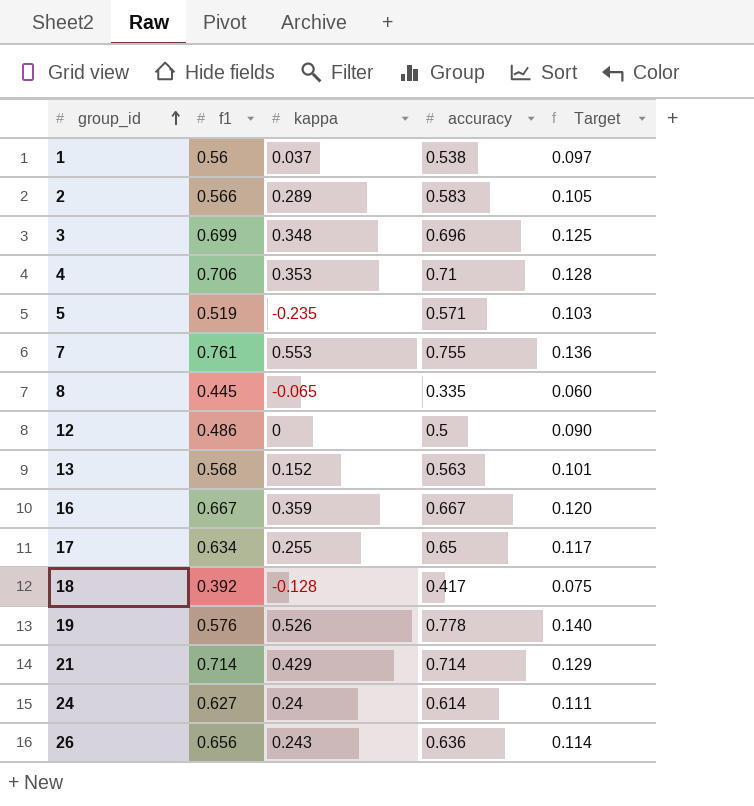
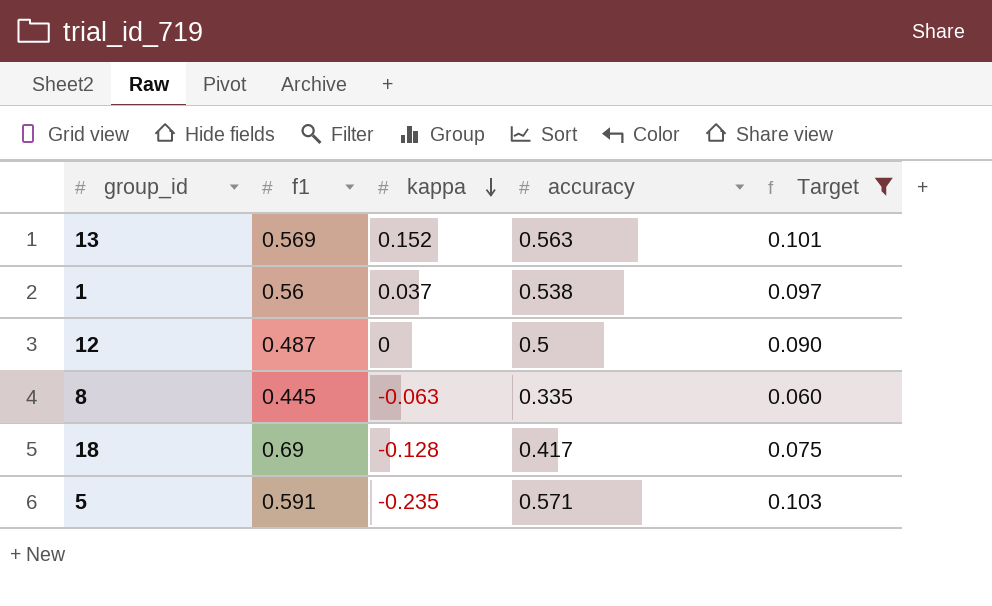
filter: none -> Target <= 0.103
row order: group_id ascending -> kappa descending
13 | f1: 0.568 -> 0.569
12 | f1: 0.486 -> 0.487
8 | kappa: -0.065 -> -0.063
18 | f1: 0.392 -> 0.69
5 | f1: 0.519 -> 0.591

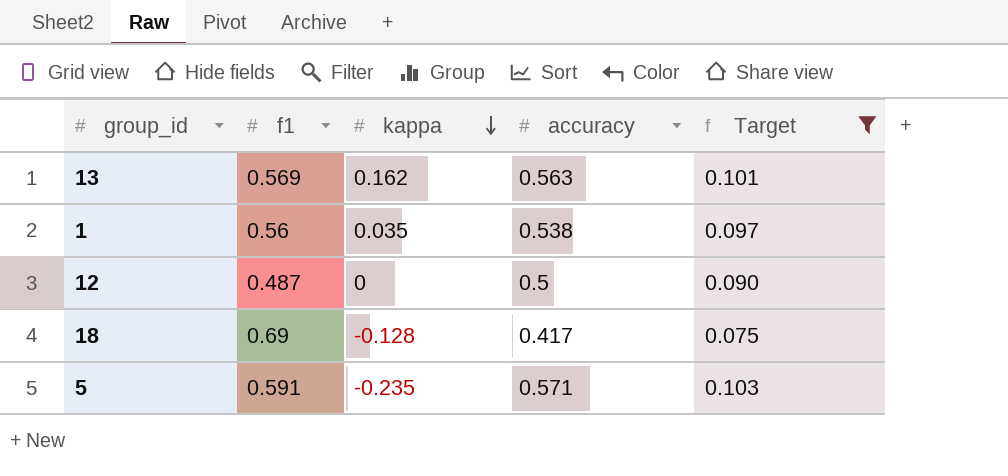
row 8: 0.445 | -0.063 | 0.335 | 0.060 -> none
13 | kappa: 0.152 -> 0.162
1 | kappa: 0.037 -> 0.035

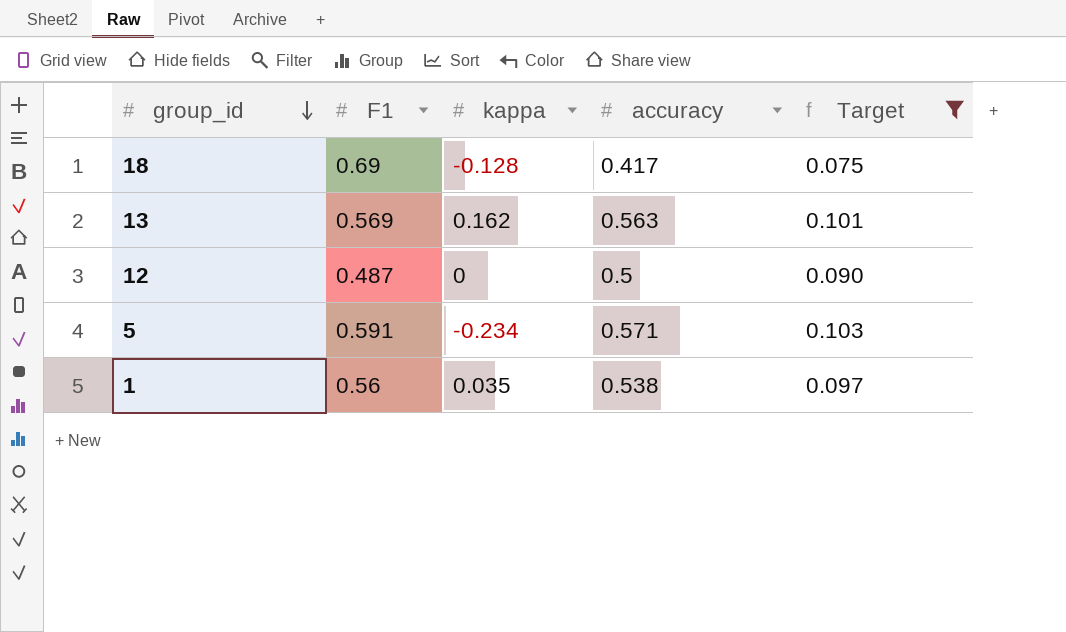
row order: kappa descending -> group_id descending
column name: f1 -> F1
5 | kappa: -0.235 -> -0.234

